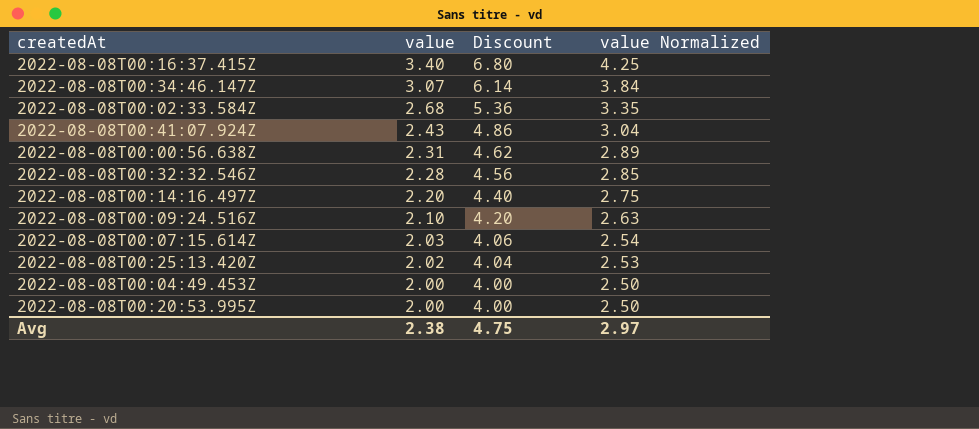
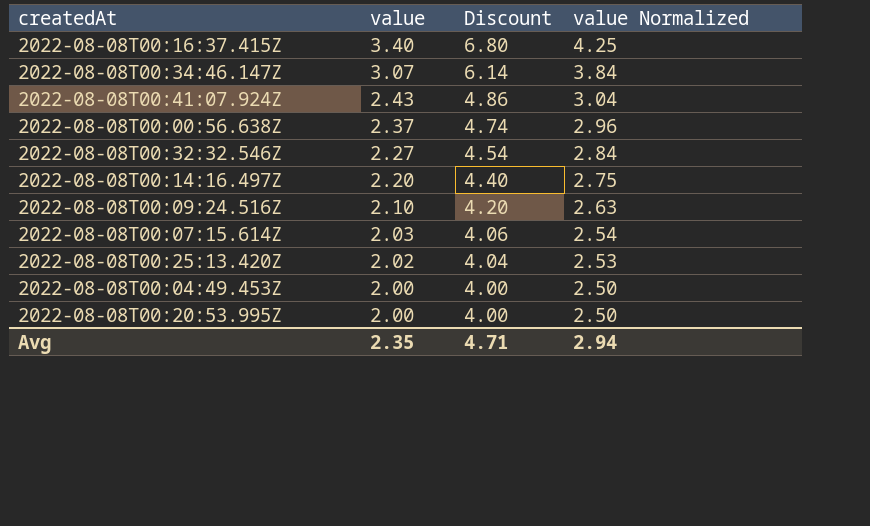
row 2022-08-08T00:02:33.584Z: 2.68 | 5.36 | 3.35 -> none
2022-08-08T00:00:56.638Z | value: 2.31 -> 2.37
2022-08-08T00:00:56.638Z | Discount: 4.62 -> 4.74
2022-08-08T00:00:56.638Z | value Normalized: 2.89 -> 2.96
2022-08-08T00:32:32.546Z | value: 2.28 -> 2.27
2022-08-08T00:32:32.546Z | Discount: 4.56 -> 4.54
2022-08-08T00:32:32.546Z | value Normalized: 2.85 -> 2.84
Avg | value: 2.38 -> 2.35
Avg | Discount: 4.75 -> 4.71
Avg | value Normalized: 2.97 -> 2.94

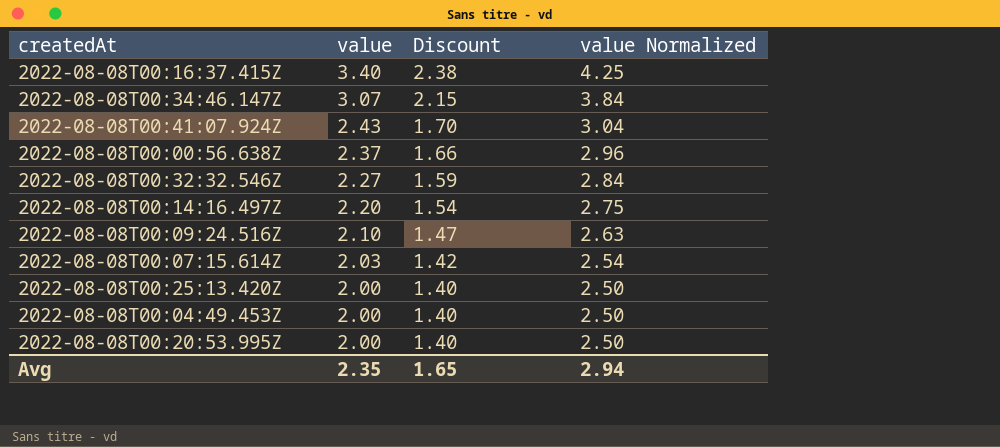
column Discount | formula: [value] * 2 -> [value] * 0.7
2022-08-08T00:25:13.420Z | value: 2.02 -> 2.00
2022-08-08T00:25:13.420Z | value Normalized: 2.53 -> 2.50
Avg | Discount: 4.71 -> 1.65

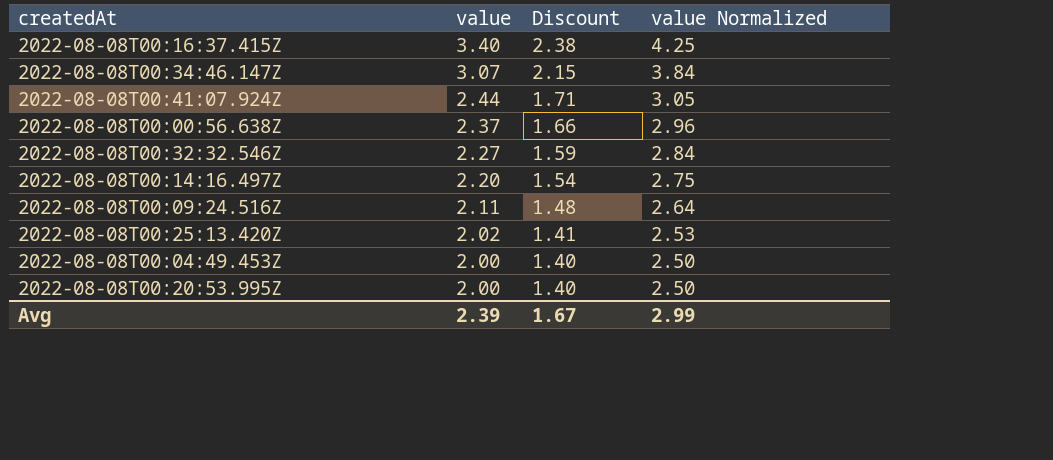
row 2022-08-08T00:07:15.614Z: 2.03 | 1.42 | 2.54 -> none
2022-08-08T00:41:07.924Z | value: 2.43 -> 2.44
2022-08-08T00:41:07.924Z | Discount: 1.70 -> 1.71
2022-08-08T00:41:07.924Z | value Normalized: 3.04 -> 3.05
2022-08-08T00:09:24.516Z | value: 2.10 -> 2.11
2022-08-08T00:09:24.516Z | Discount: 1.47 -> 1.48
2022-08-08T00:09:24.516Z | value Normalized: 2.63 -> 2.64
2022-08-08T00:25:13.420Z | value: 2.00 -> 2.02
2022-08-08T00:25:13.420Z | Discount: 1.40 -> 1.41
2022-08-08T00:25:13.420Z | value Normalized: 2.50 -> 2.53
Avg | value: 2.35 -> 2.39
Avg | Discount: 1.65 -> 1.67
Avg | value Normalized: 2.94 -> 2.99

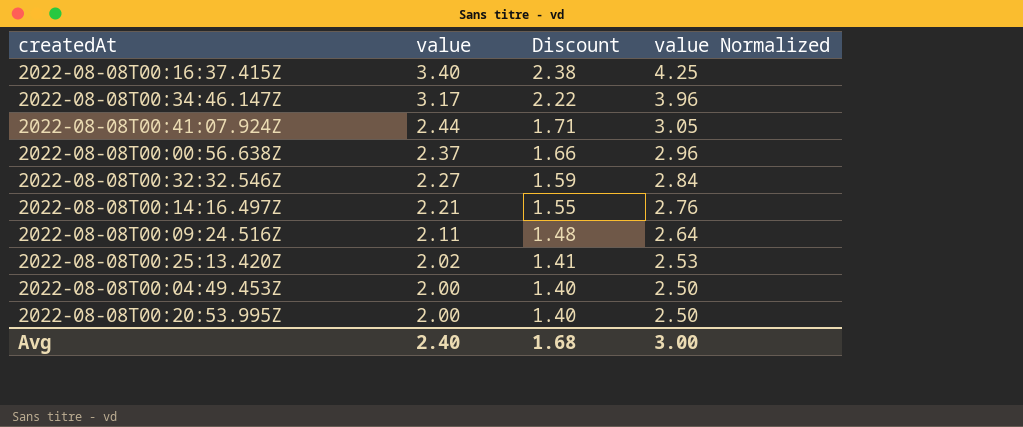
2022-08-08T00:34:46.147Z | value: 3.07 -> 3.17
2022-08-08T00:34:46.147Z | Discount: 2.15 -> 2.22
2022-08-08T00:34:46.147Z | value Normalized: 3.84 -> 3.96
2022-08-08T00:14:16.497Z | value: 2.20 -> 2.21
2022-08-08T00:14:16.497Z | Discount: 1.54 -> 1.55
2022-08-08T00:14:16.497Z | value Normalized: 2.75 -> 2.76
Avg | value: 2.39 -> 2.40
Avg | Discount: 1.67 -> 1.68
Avg | value Normalized: 2.99 -> 3.00

